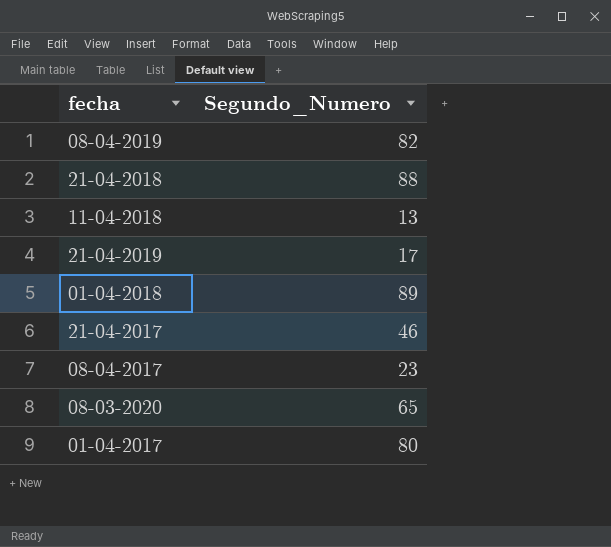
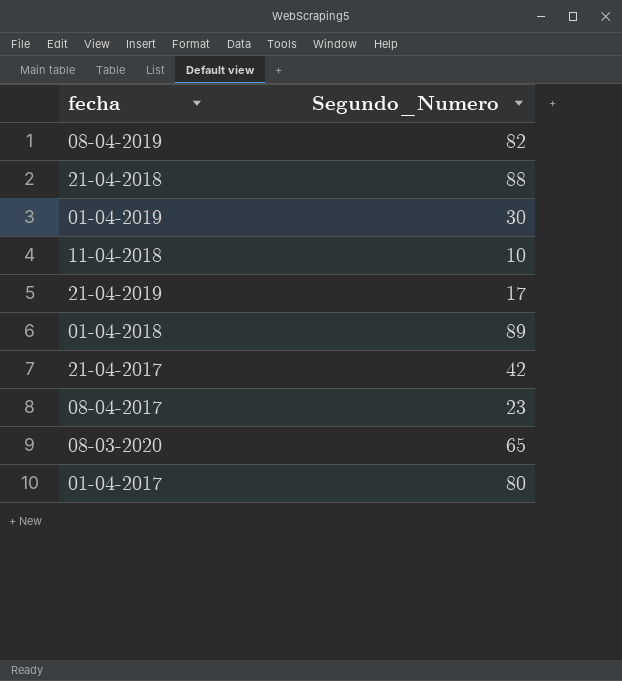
row 01-04-2019: none -> 30
11-04-2018 | Segundo_Numero: 13 -> 10
21-04-2017 | Segundo_Numero: 46 -> 42

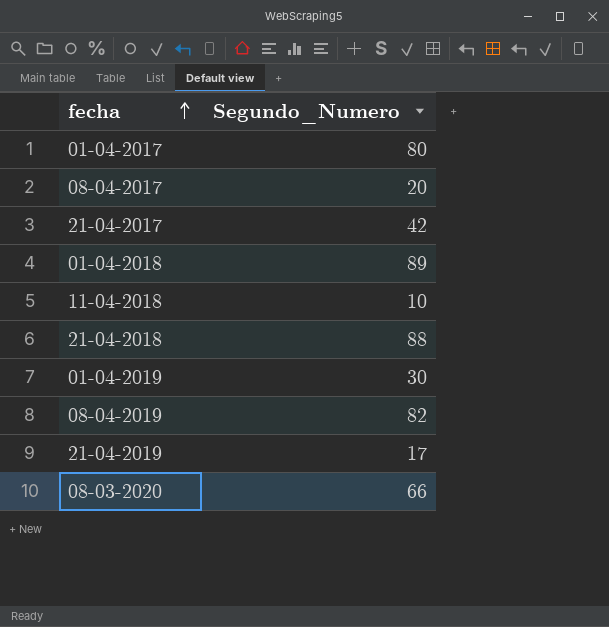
row order: none -> fecha ascending
08-04-2017 | Segundo_Numero: 23 -> 20
08-03-2020 | Segundo_Numero: 65 -> 66

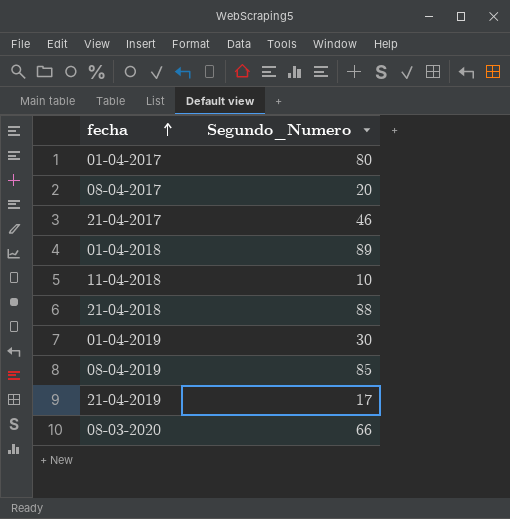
21-04-2017 | Segundo_Numero: 42 -> 46
08-04-2019 | Segundo_Numero: 82 -> 85

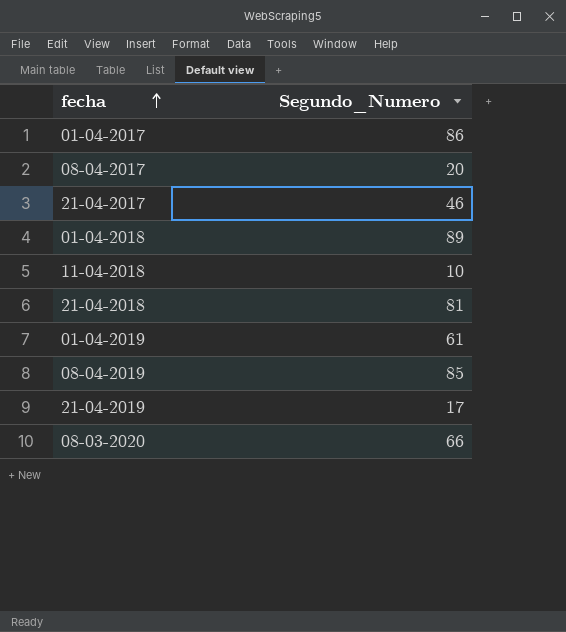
01-04-2017 | Segundo_Numero: 80 -> 86
21-04-2018 | Segundo_Numero: 88 -> 81
01-04-2019 | Segundo_Numero: 30 -> 61

